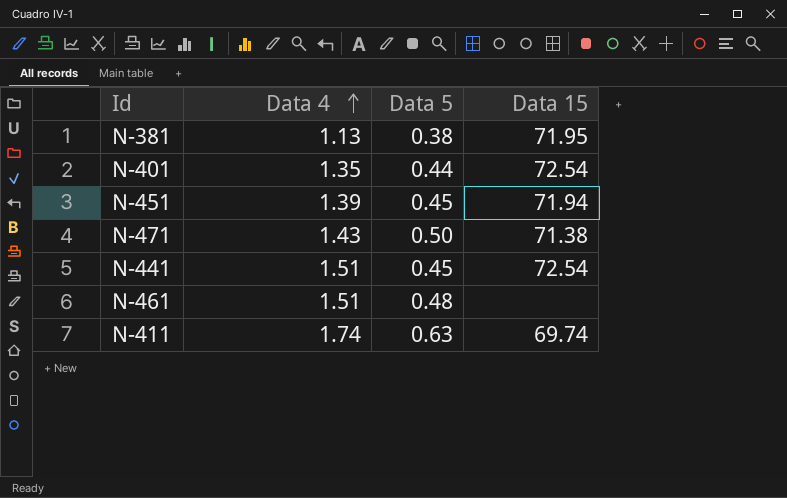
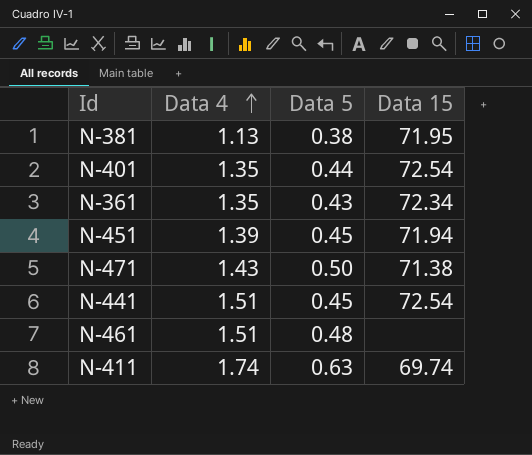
row N-361: none -> 1.35 | 0.43 | 72.34

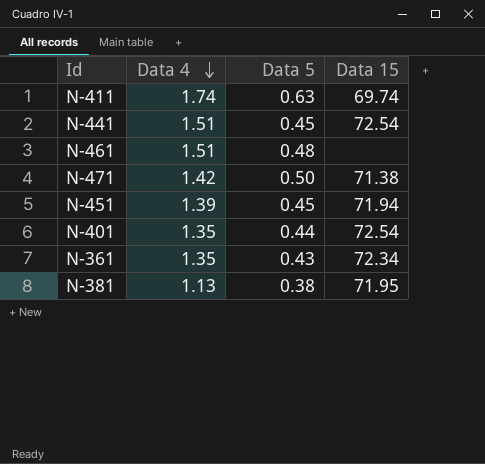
row order: Data 4 ascending -> Data 4 descending
N-471 | Data 4: 1.43 -> 1.42

